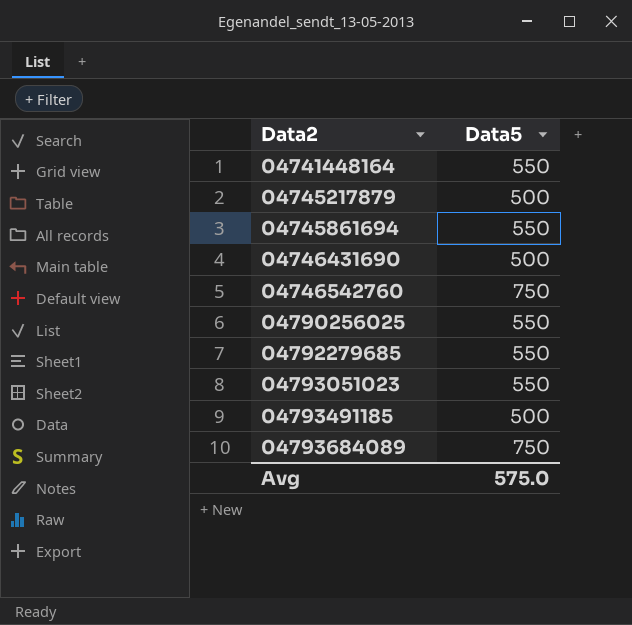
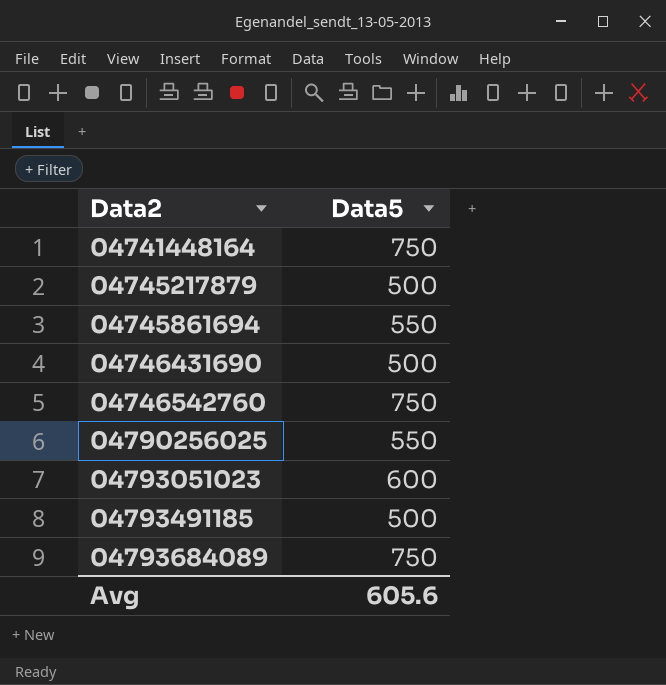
row 04792279685: 550 -> none
04741448164 | Data5: 550 -> 750
04793051023 | Data5: 550 -> 600
Avg | Data5: 575.0 -> 605.6

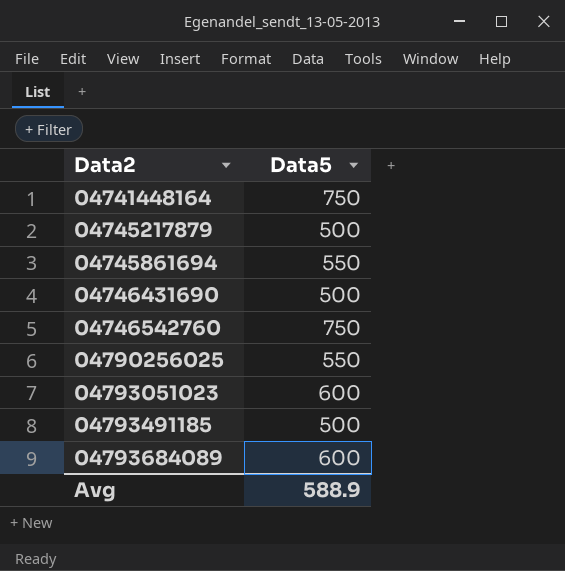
04793684089 | Data5: 750 -> 600
Avg | Data5: 605.6 -> 588.9

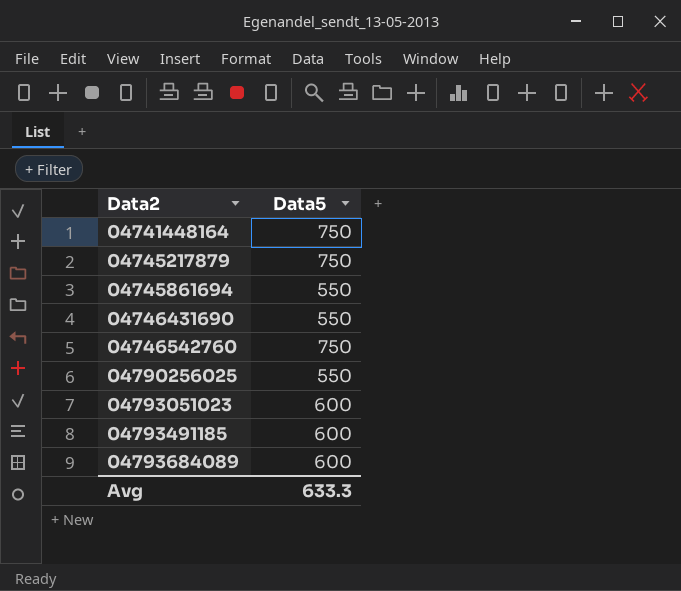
04745217879 | Data5: 500 -> 750
04746431690 | Data5: 500 -> 550
04793491185 | Data5: 500 -> 600
Avg | Data5: 588.9 -> 633.3

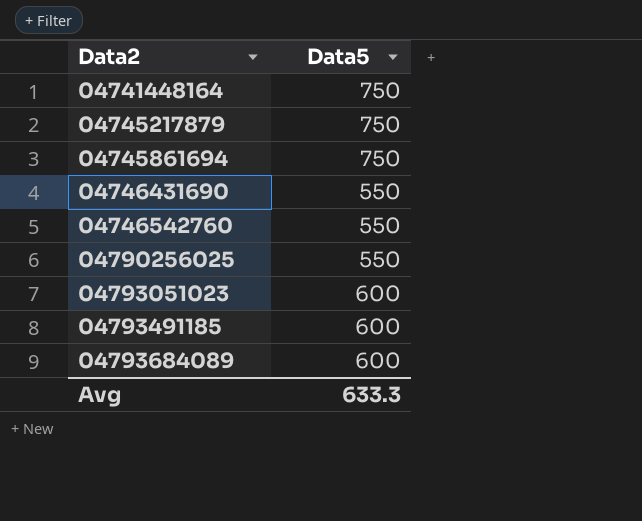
04745861694 | Data5: 550 -> 750
04746542760 | Data5: 750 -> 550

